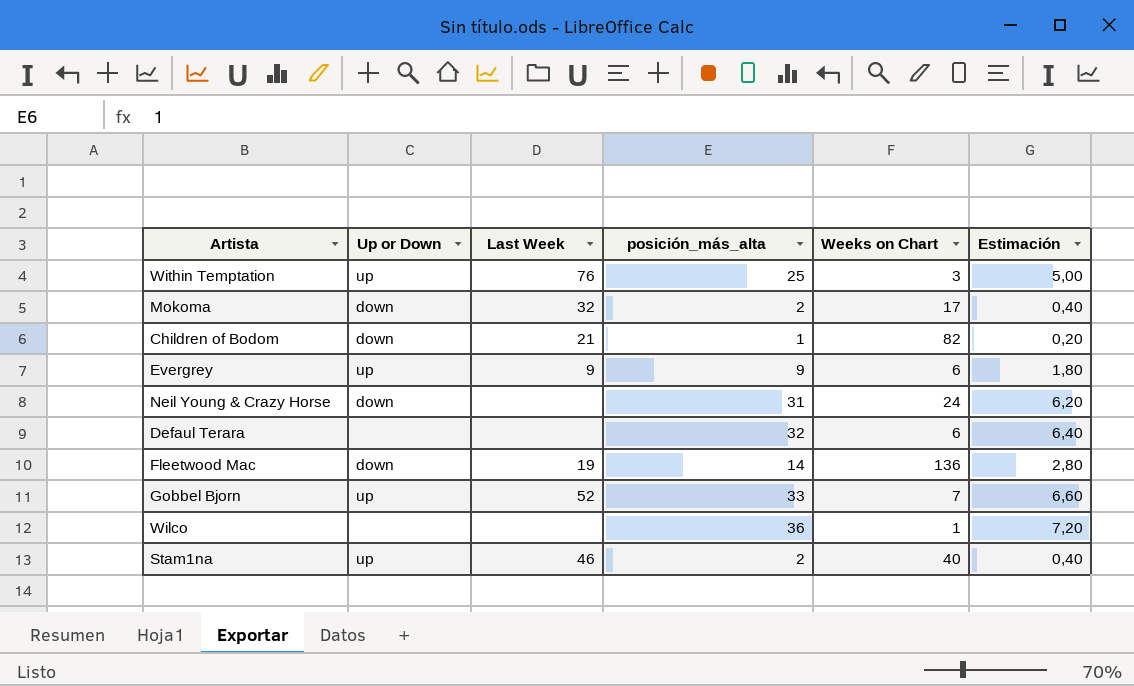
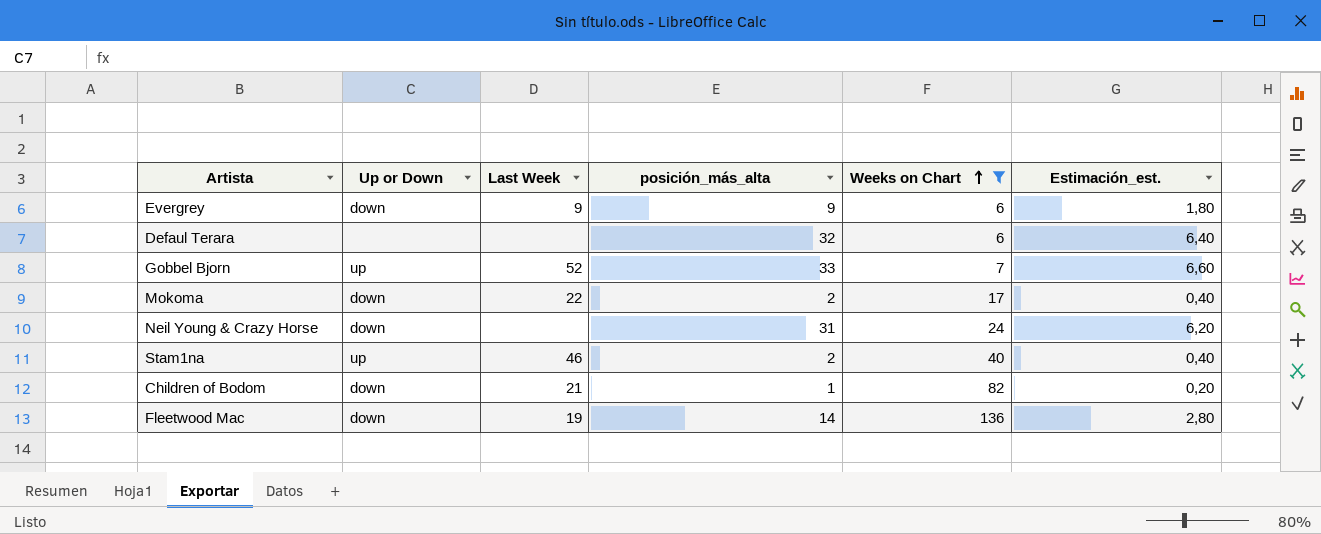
filter: none -> Weeks on Chart >= 6
row order: none -> Weeks on Chart ascending
column name: Estimación -> Estimación_est.
Evergrey | Up or Down: up -> down
Mokoma | Last Week: 32 -> 22

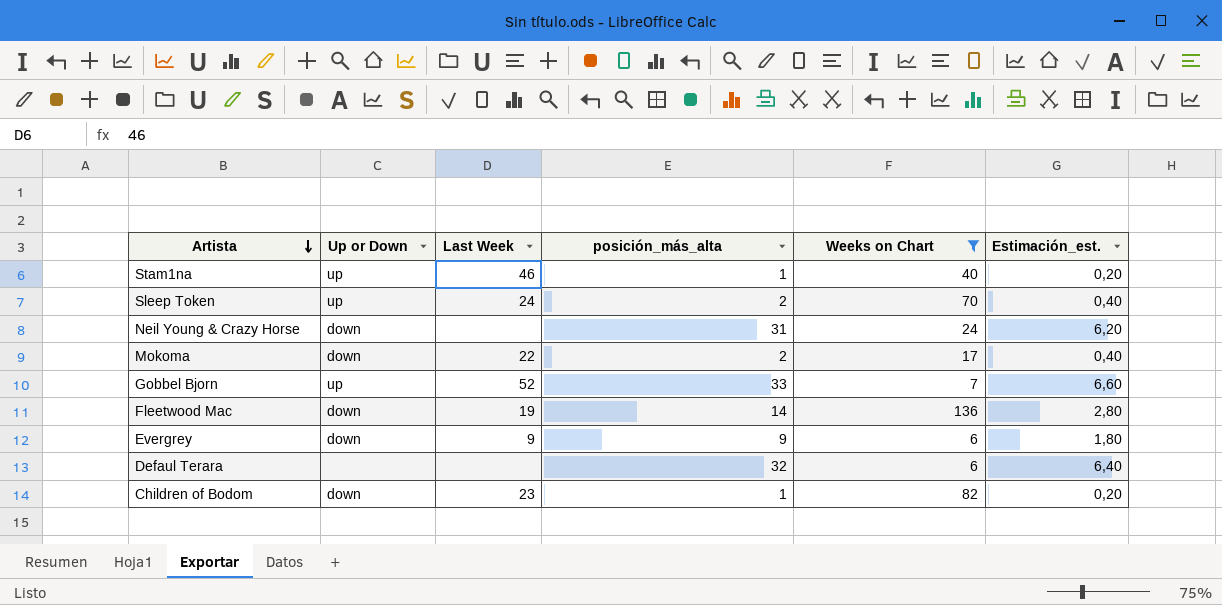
row order: Weeks on Chart ascending -> Artista descending
Stam1na | posición_más_alta: 2 -> 1
Stam1na | Estimación_est.: 0,40 -> 0,20
row Sleep Token: none -> up | 24 | 2 | 70 | 0,40
Children of Bodom | Last Week: 21 -> 23

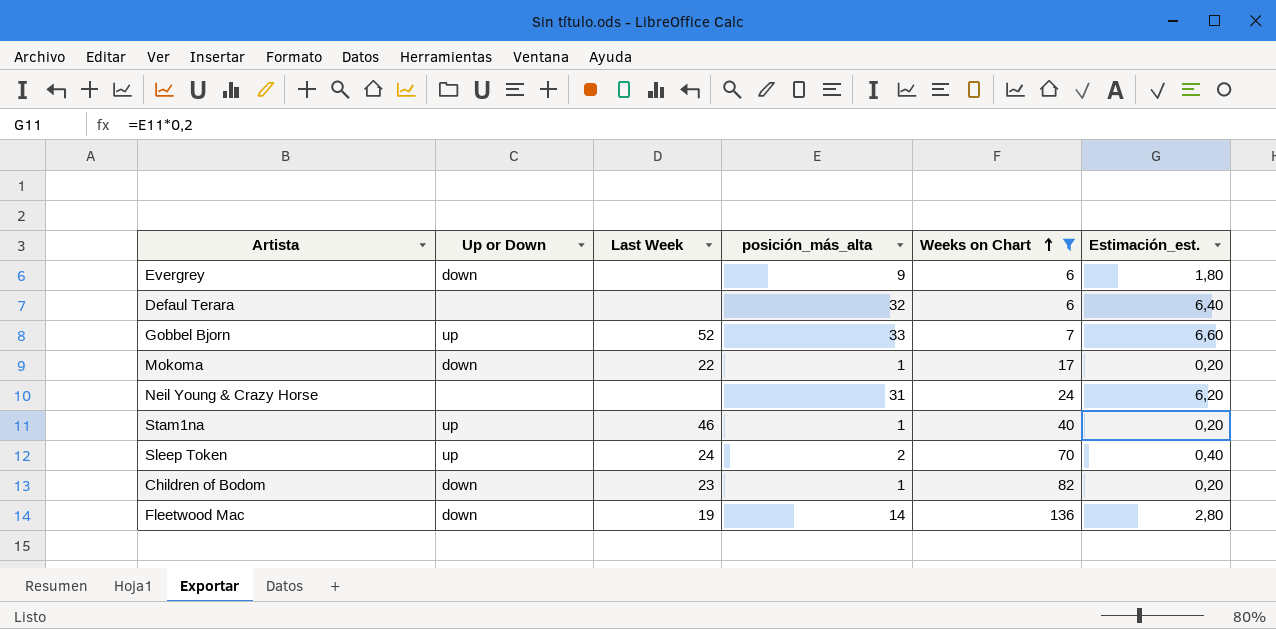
row order: Artista descending -> Weeks on Chart ascending
Evergrey | Last Week: 9 -> none
Mokoma | posición_más_alta: 2 -> 1
Mokoma | Estimación_est.: 0,40 -> 0,20
Neil Young & Crazy Horse | Up or Down: down -> none

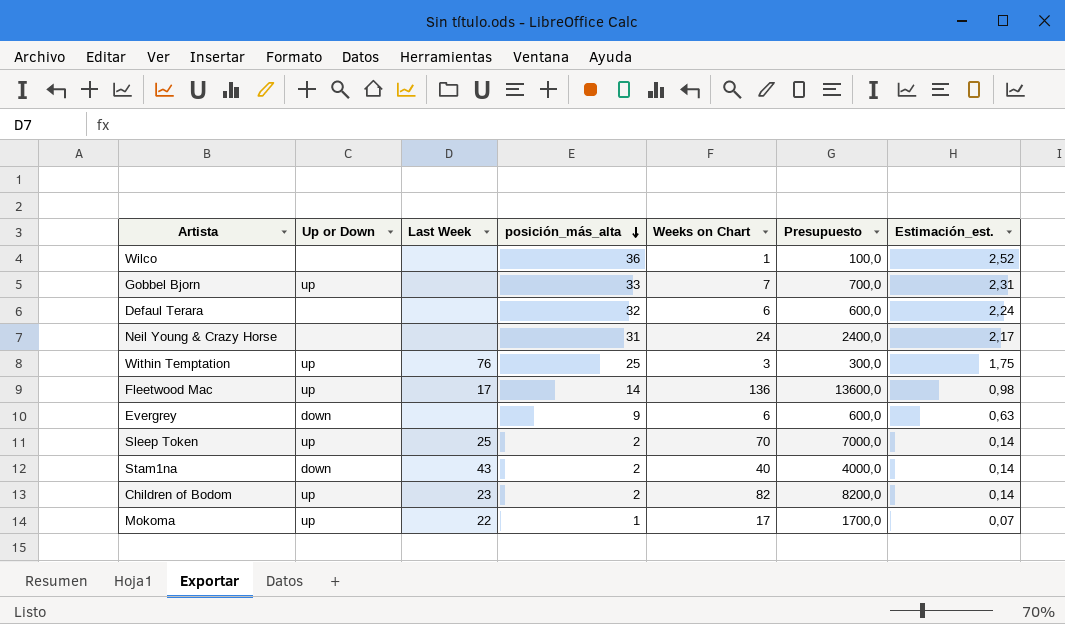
filter: Weeks on Chart >= 6 -> none
row order: Weeks on Chart ascending -> posición_más_alta descending
column Presupuesto | formula: none -> [Weeks on Chart] * 100
column Estimación_est. | formula: [posición_más_alta] * 0,2 -> [posición_más_alta] * 0,07
Gobbel Bjorn | Last Week: 52 -> none
Fleetwood Mac | Up or Down: down -> up
Fleetwood Mac | Last Week: 19 -> 17
Sleep Token | Last Week: 24 -> 25
Stam1na | Up or Down: up -> down
Stam1na | Last Week: 46 -> 43
Stam1na | posición_más_alta: 1 -> 2
Children of Bodom | Up or Down: down -> up
Children of Bodom | posición_más_alta: 1 -> 2
Mokoma | Up or Down: down -> up

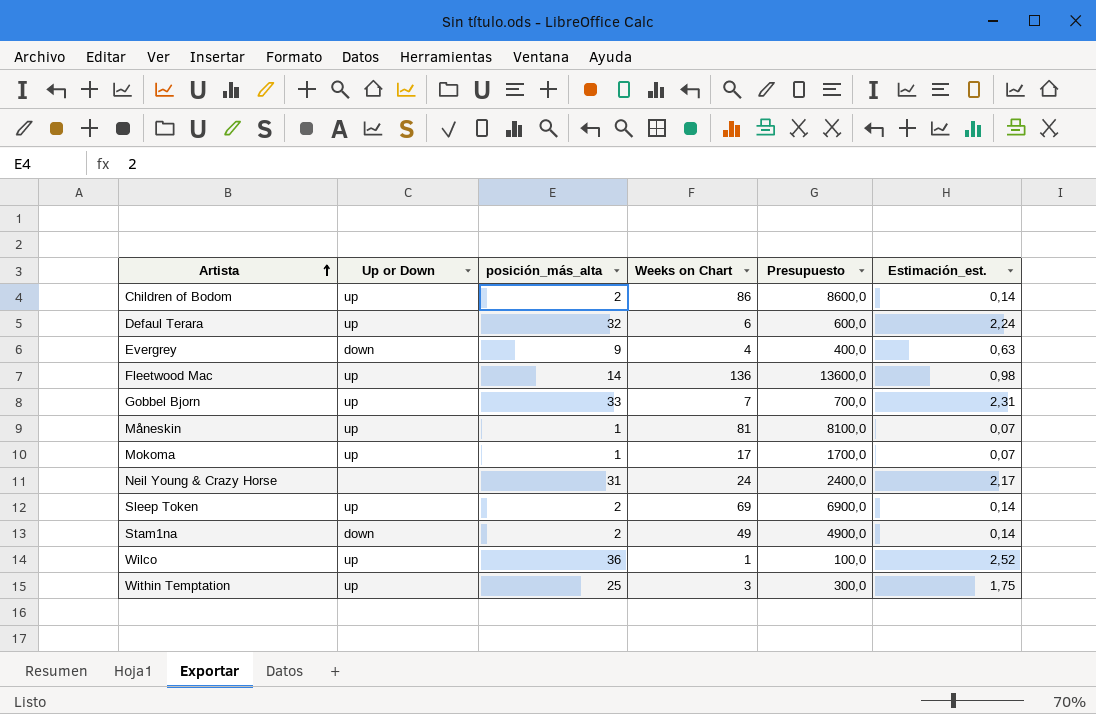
row order: posición_más_alta descending -> Artista ascending
column Last Week | position: 3 -> none
Children of Bodom | Weeks on Chart: 82 -> 86
Children of Bodom | Presupuesto: 8200,0 -> 8600,0
Defaul Terara | Up or Down: none -> up
Evergrey | Weeks on Chart: 6 -> 4
Evergrey | Presupuesto: 600,0 -> 400,0
row Måneskin: none -> up | 1 | 81 | 8100,0 | 0,07
Sleep Token | Weeks on Chart: 70 -> 69
Sleep Token | Presupuesto: 7000,0 -> 6900,0
Stam1na | Weeks on Chart: 40 -> 49
Stam1na | Presupuesto: 4000,0 -> 4900,0
Wilco | Up or Down: none -> up

